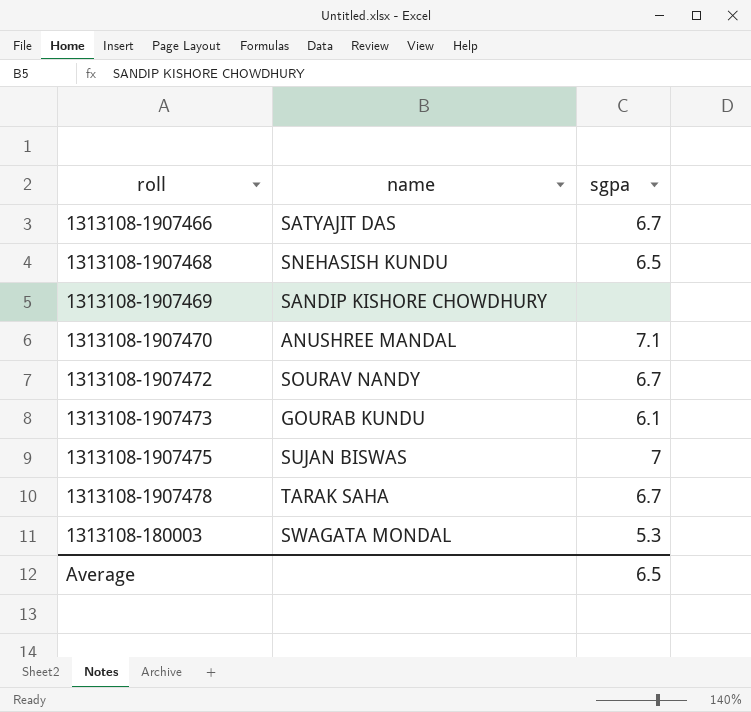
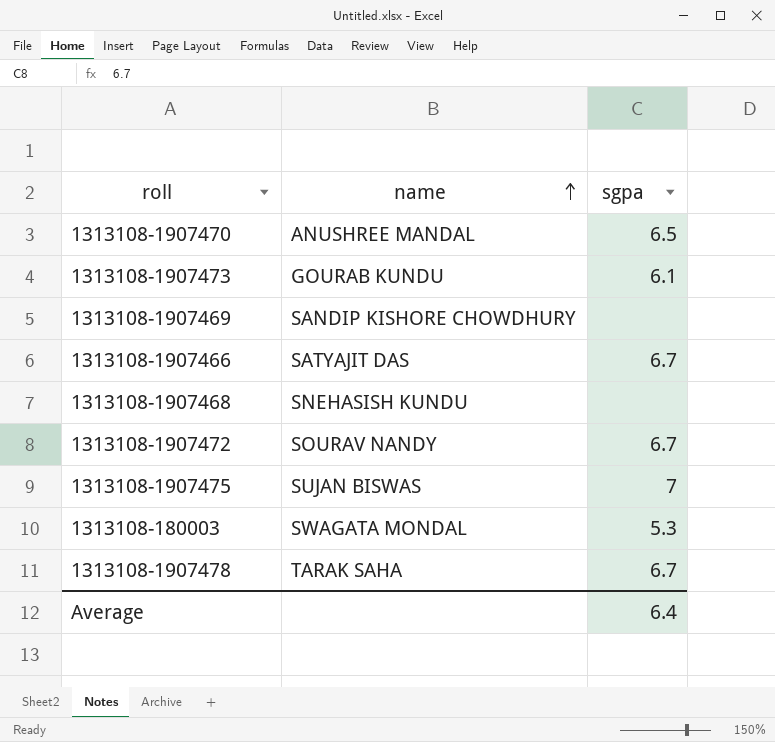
row order: none -> name ascending
1313108-1907470 | sgpa: 7.1 -> 6.5
1313108-1907468 | sgpa: 6.5 -> none
Average | sgpa: 6.5 -> 6.4

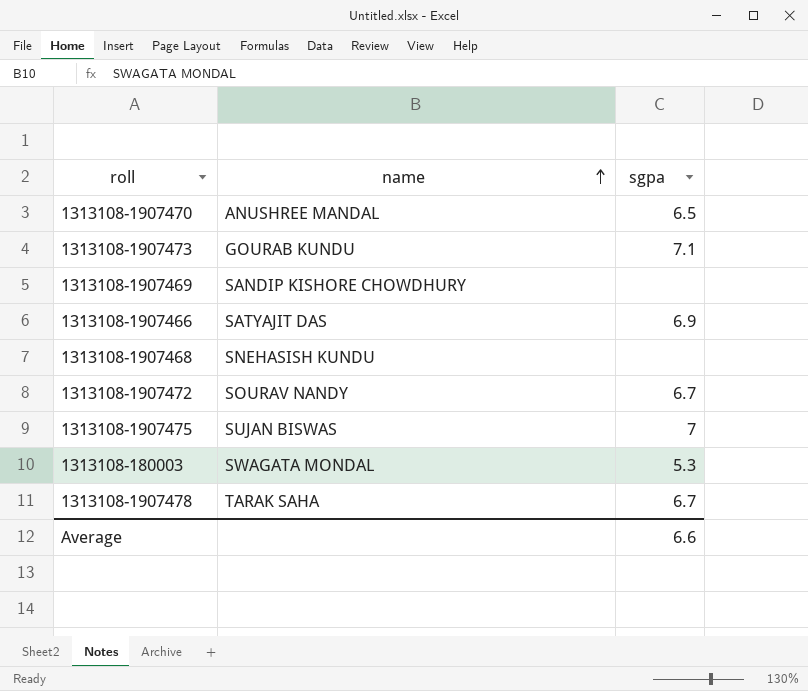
1313108-1907473 | sgpa: 6.1 -> 7.1
1313108-1907466 | sgpa: 6.7 -> 6.9
Average | sgpa: 6.4 -> 6.6

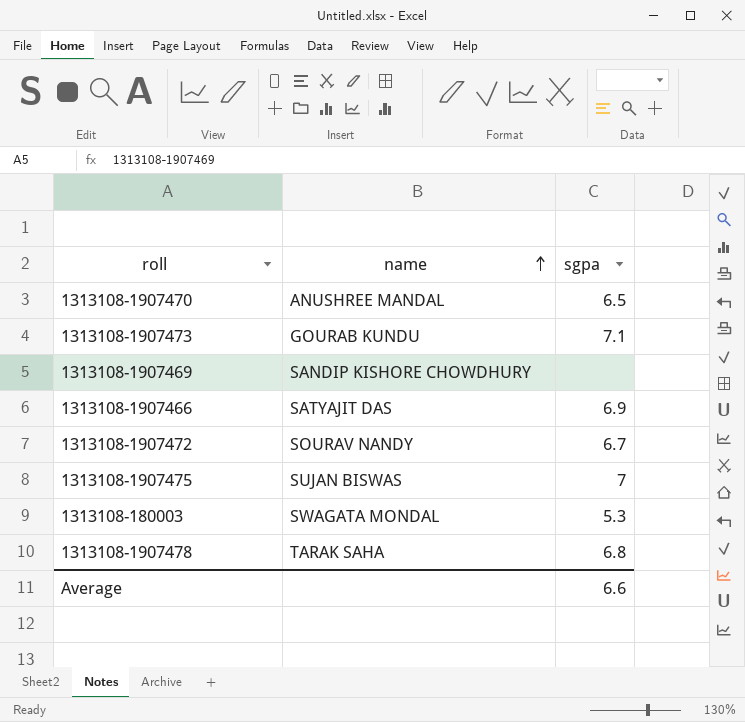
row 1313108-1907468: SNEHASISH KUNDU | none -> none
1313108-1907478 | sgpa: 6.7 -> 6.8

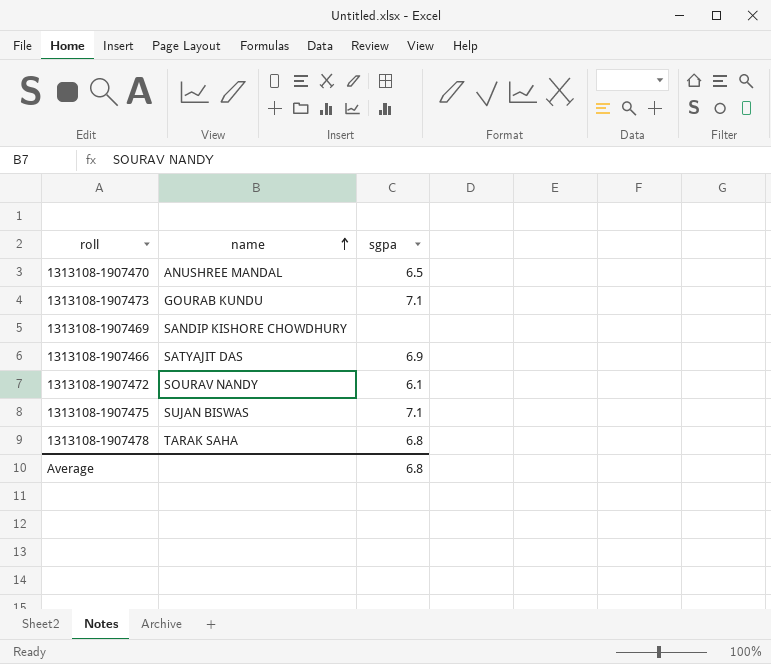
row 1313108-180003: SWAGATA MONDAL | 5.3 -> none
1313108-1907472 | sgpa: 6.7 -> 6.1
1313108-1907475 | sgpa: 7 -> 7.1
Average | sgpa: 6.6 -> 6.8

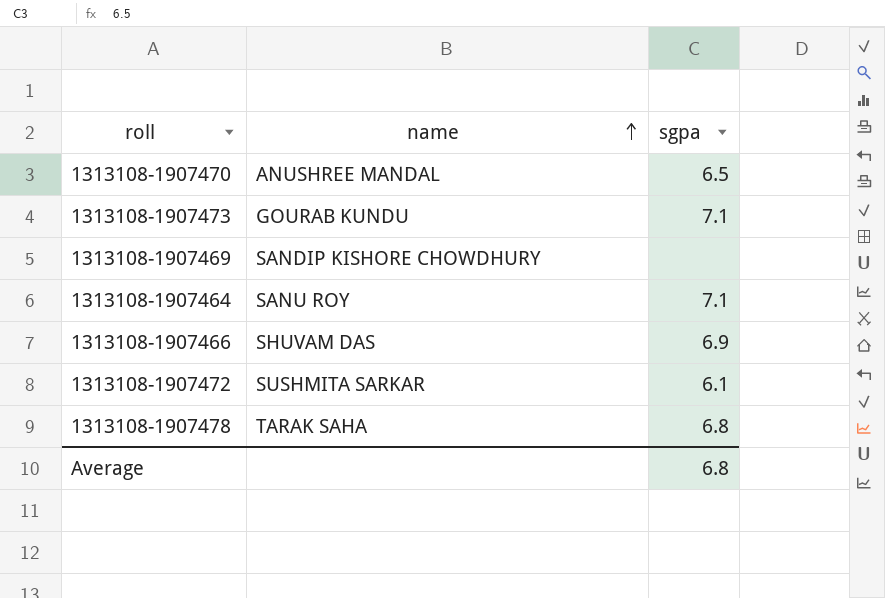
row 1313108-1907475: SUJAN BISWAS | 7.1 -> none
row 1313108-1907464: none -> SANU ROY | 7.1
1313108-1907466 | name: SATYAJIT DAS -> SHUVAM DAS
1313108-1907472 | name: SOURAV NANDY -> SUSHMITA SARKAR

